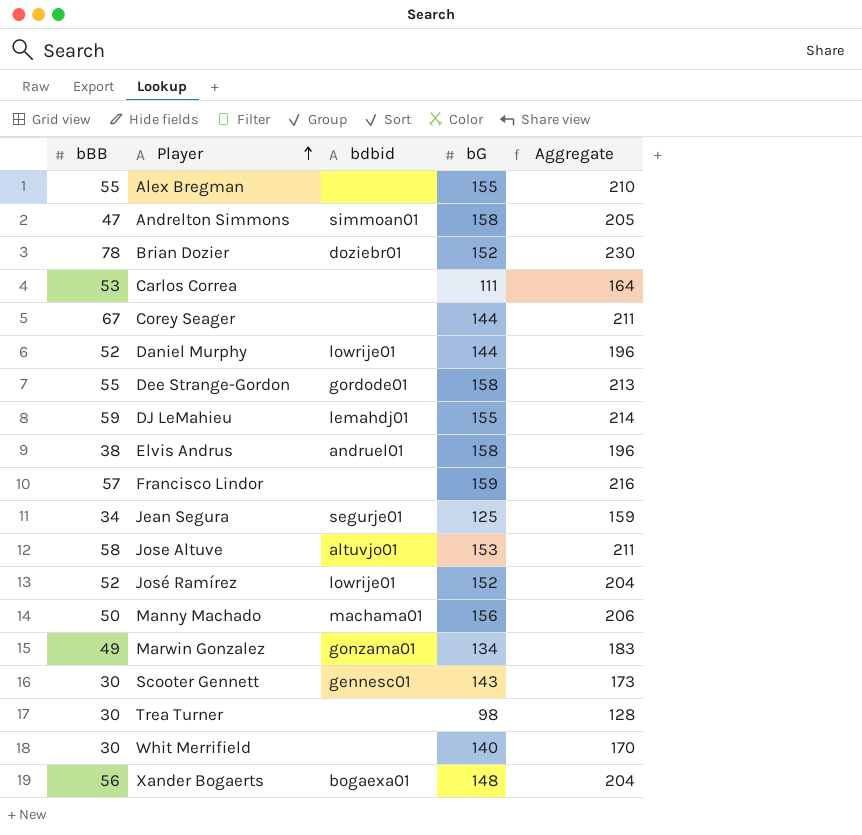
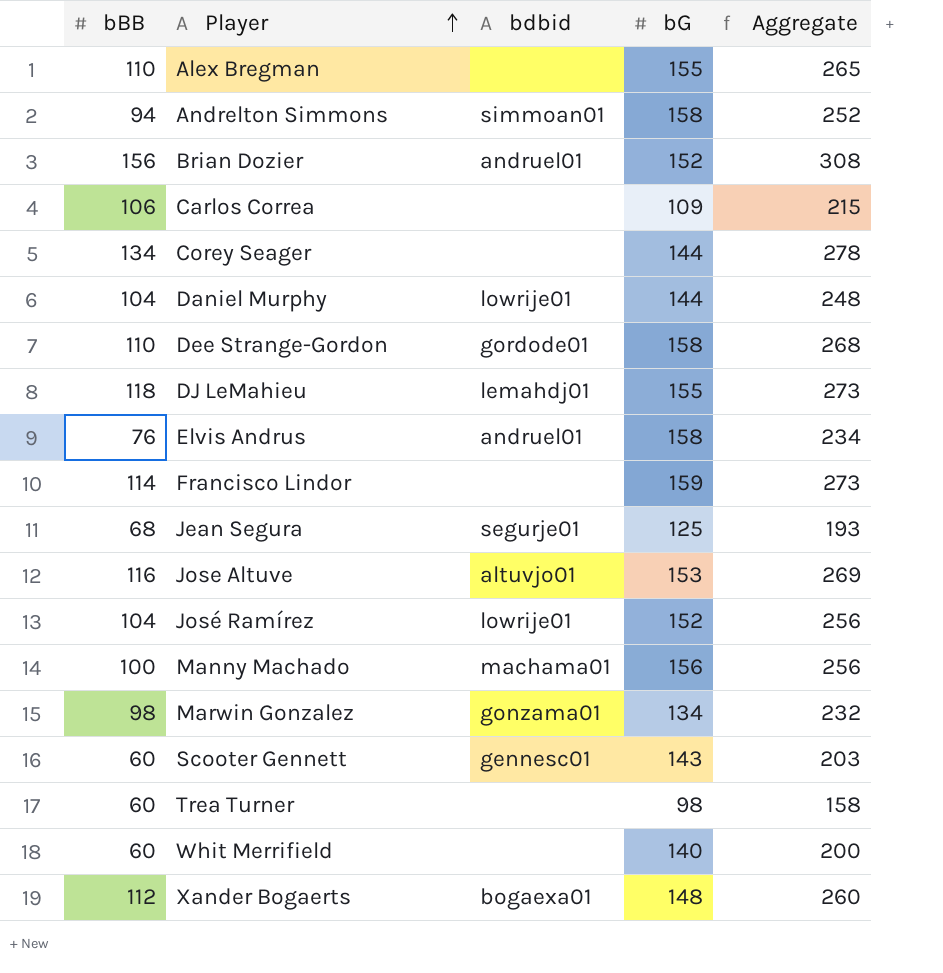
Alex Bregman | bBB: 55 -> 110
Alex Bregman | Aggregate: 210 -> 265
Andrelton Simmons | bBB: 47 -> 94
Andrelton Simmons | Aggregate: 205 -> 252
Brian Dozier | bBB: 78 -> 156
Brian Dozier | bdbid: doziebr01 -> andruel01
Brian Dozier | Aggregate: 230 -> 308
Carlos Correa | bBB: 53 -> 106
Carlos Correa | bG: 111 -> 109
Carlos Correa | Aggregate: 164 -> 215
Corey Seager | bBB: 67 -> 134
Corey Seager | Aggregate: 211 -> 278
Daniel Murphy | bBB: 52 -> 104
Daniel Murphy | Aggregate: 196 -> 248
Dee Strange-Gordon | bBB: 55 -> 110
Dee Strange-Gordon | Aggregate: 213 -> 268
DJ LeMahieu | bBB: 59 -> 118
DJ LeMahieu | Aggregate: 214 -> 273
Elvis Andrus | bBB: 38 -> 76
Elvis Andrus | Aggregate: 196 -> 234
Francisco Lindor | bBB: 57 -> 114
Francisco Lindor | Aggregate: 216 -> 273
Jean Segura | bBB: 34 -> 68
Jean Segura | Aggregate: 159 -> 193
Jose Altuve | bBB: 58 -> 116
Jose Altuve | Aggregate: 211 -> 269
José Ramírez | bBB: 52 -> 104
José Ramírez | Aggregate: 204 -> 256
Manny Machado | bBB: 50 -> 100
Manny Machado | Aggregate: 206 -> 256
Marwin Gonzalez | bBB: 49 -> 98
Marwin Gonzalez | Aggregate: 183 -> 232
Scooter Gennett | bBB: 30 -> 60
Scooter Gennett | Aggregate: 173 -> 203
Trea Turner | bBB: 30 -> 60
Trea Turner | Aggregate: 128 -> 158
Whit Merrifield | bBB: 30 -> 60
Whit Merrifield | Aggregate: 170 -> 200
Xander Bogaerts | bBB: 56 -> 112
Xander Bogaerts | Aggregate: 204 -> 260

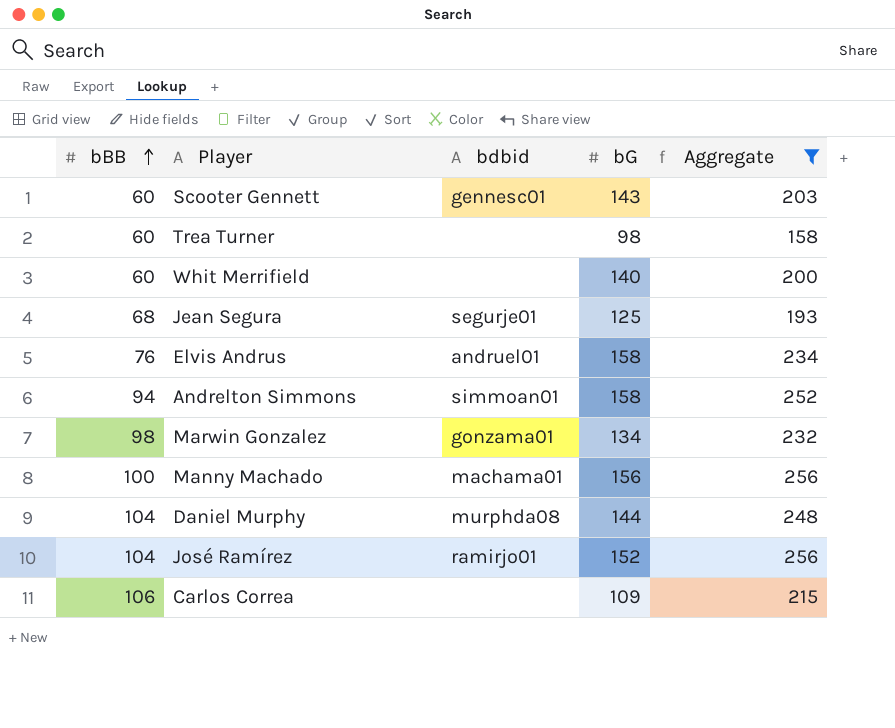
filter: none -> Aggregate <= 256
row order: Player ascending -> bBB ascending
Daniel Murphy | bdbid: lowrije01 -> murphda08
José Ramírez | bdbid: lowrije01 -> ramirjo01

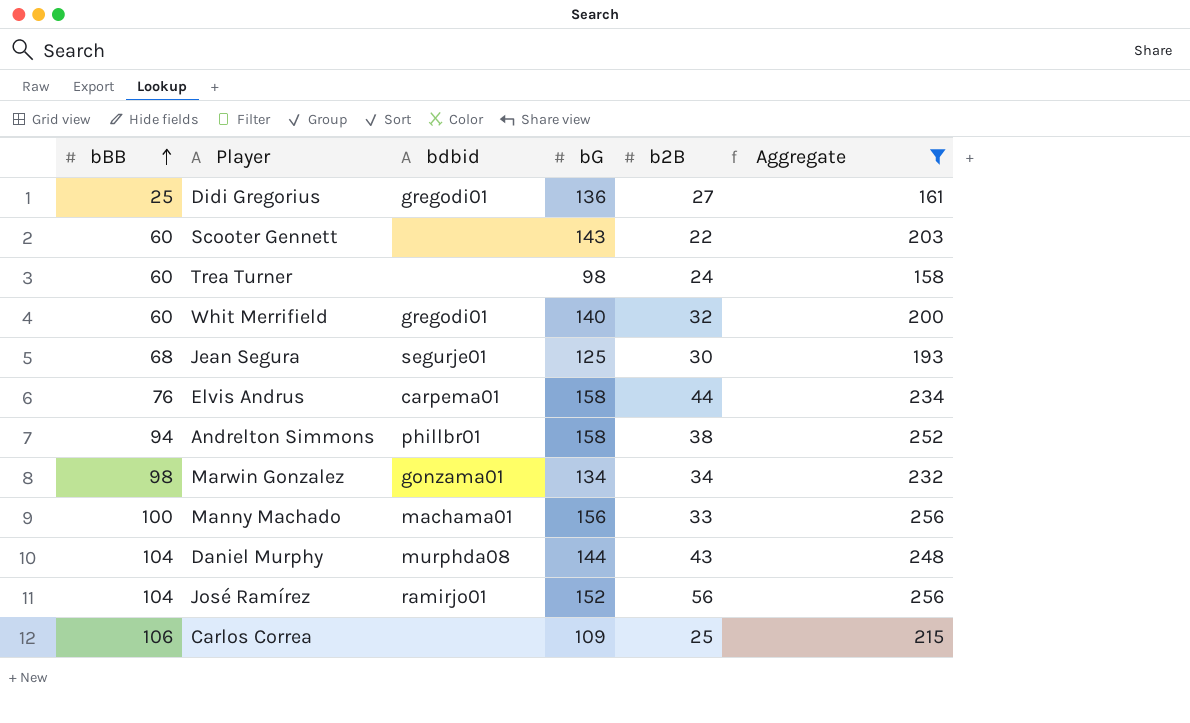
column b2B | position: none -> 5
row Didi Gregorius: none -> 25 | gregodi01 | 136 | 27 | 161
Scooter Gennett | bdbid: gennesc01 -> none
Whit Merrifield | bdbid: none -> gregodi01
Elvis Andrus | bdbid: andruel01 -> carpema01
Andrelton Simmons | bdbid: simmoan01 -> phillbr01

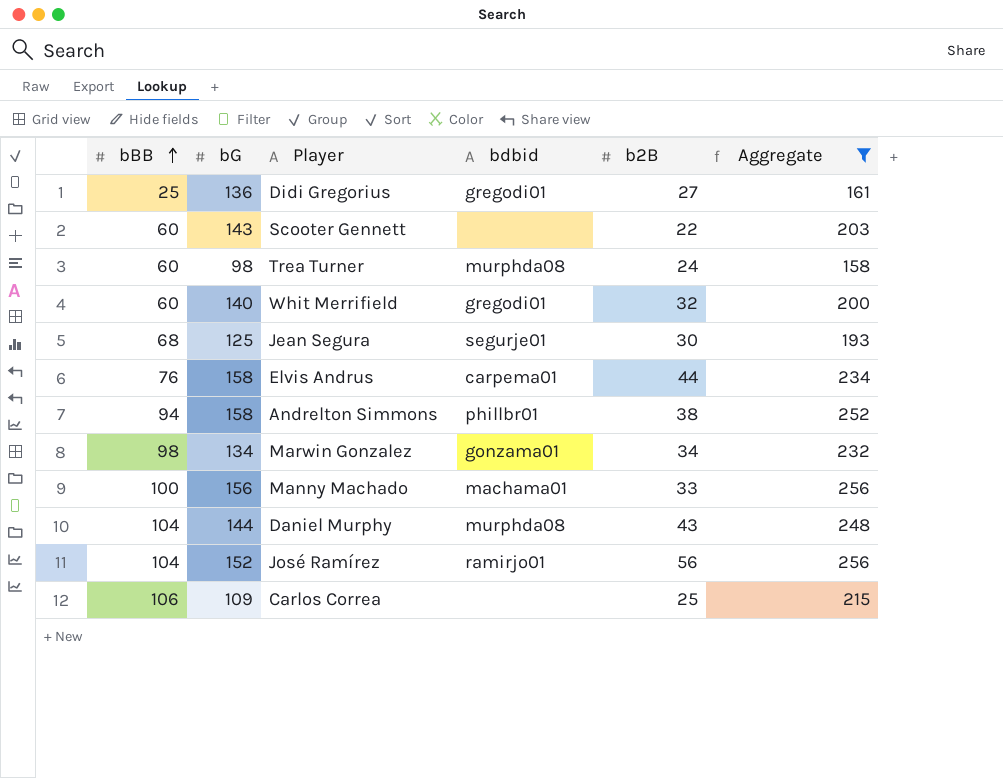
column bG | position: 4 -> 2
Trea Turner | bdbid: none -> murphda08

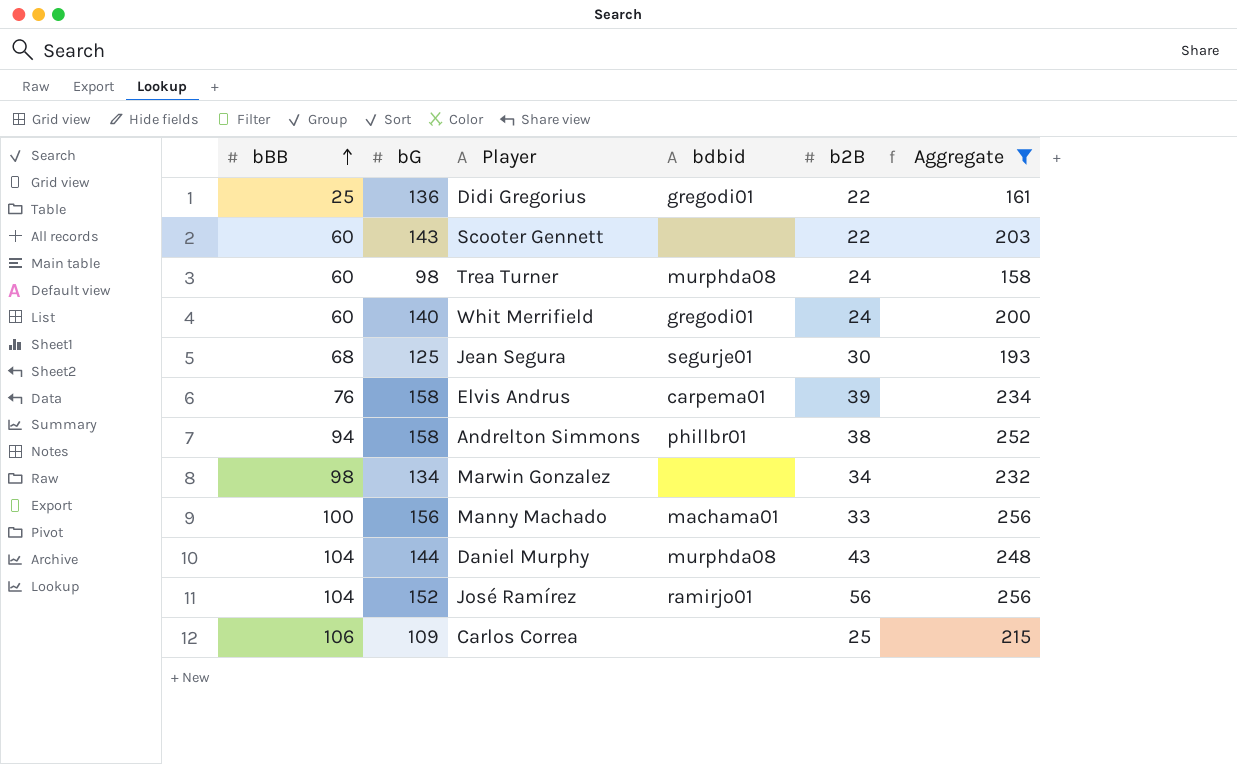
Didi Gregorius | b2B: 27 -> 22
Whit Merrifield | b2B: 32 -> 24
Elvis Andrus | b2B: 44 -> 39
Marwin Gonzalez | bdbid: gonzama01 -> none

